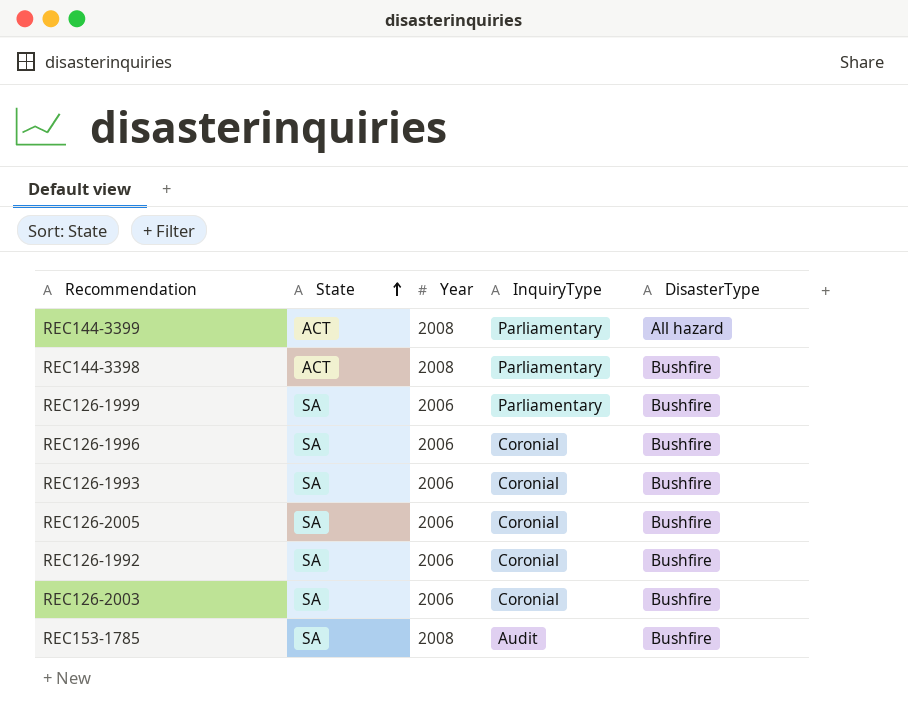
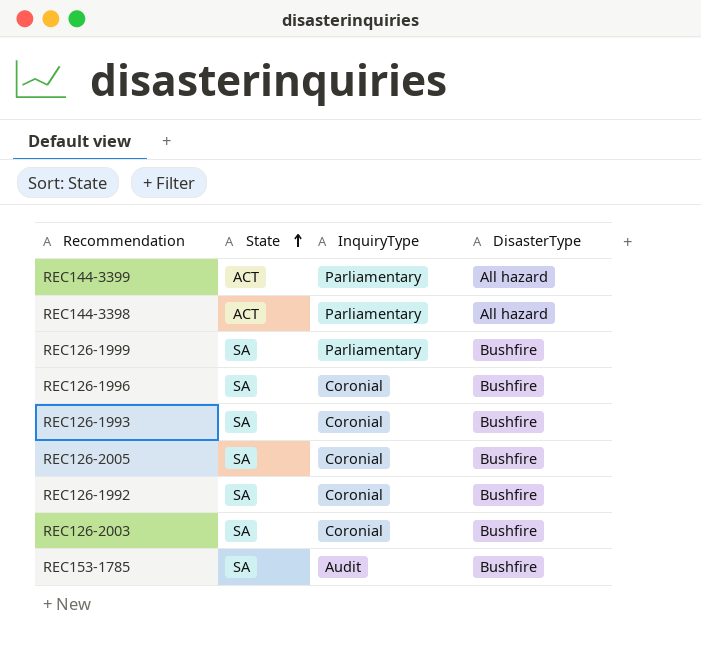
column Year | position: 3 -> none
REC144-3398 | DisasterType: Bushfire -> All hazard

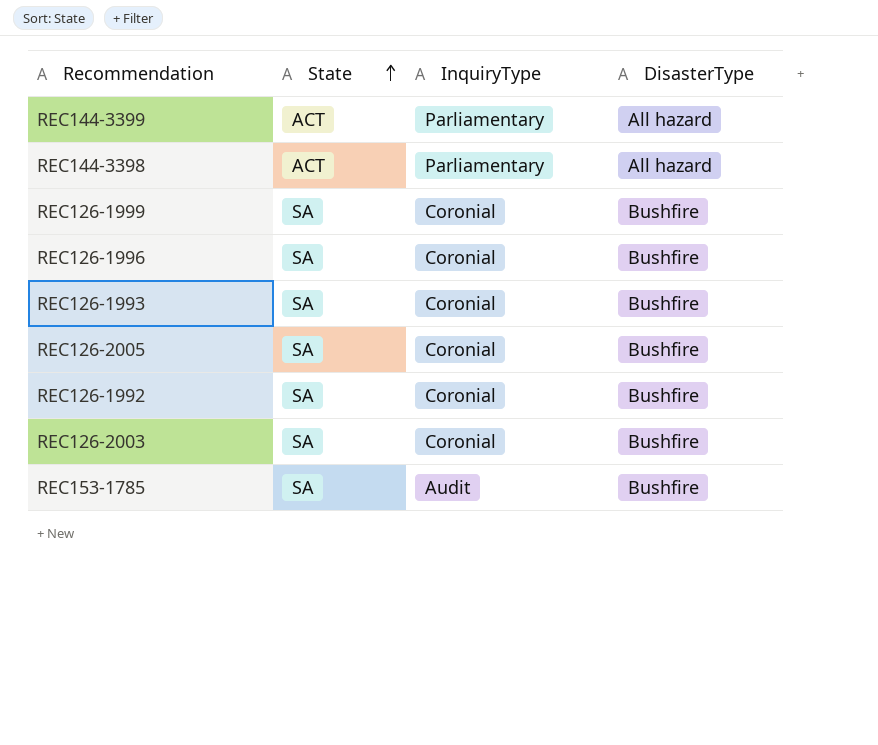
REC126-1999 | InquiryType: Parliamentary -> Coronial

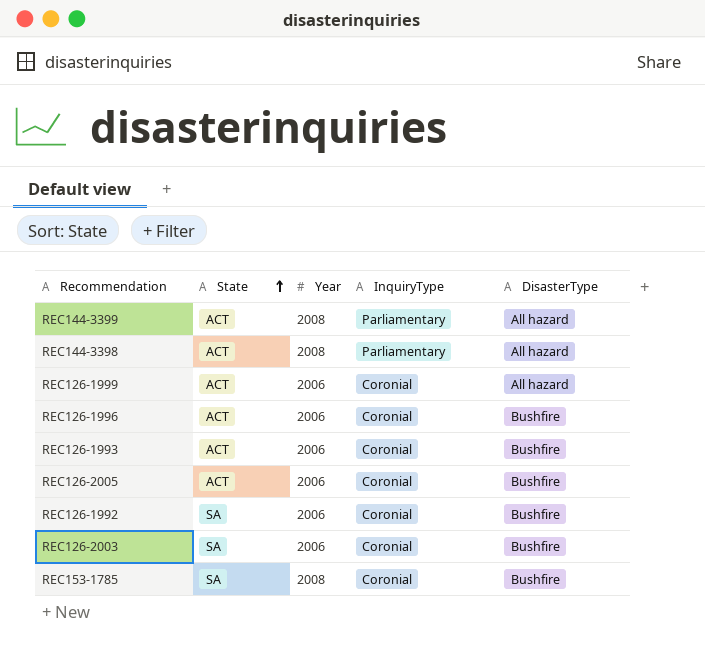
column Year | position: none -> 3
REC126-1999 | State: SA -> ACT
REC126-1999 | DisasterType: Bushfire -> All hazard
REC126-1996 | State: SA -> ACT
REC126-1993 | State: SA -> ACT
REC126-2005 | State: SA -> ACT
REC153-1785 | InquiryType: Audit -> Coronial

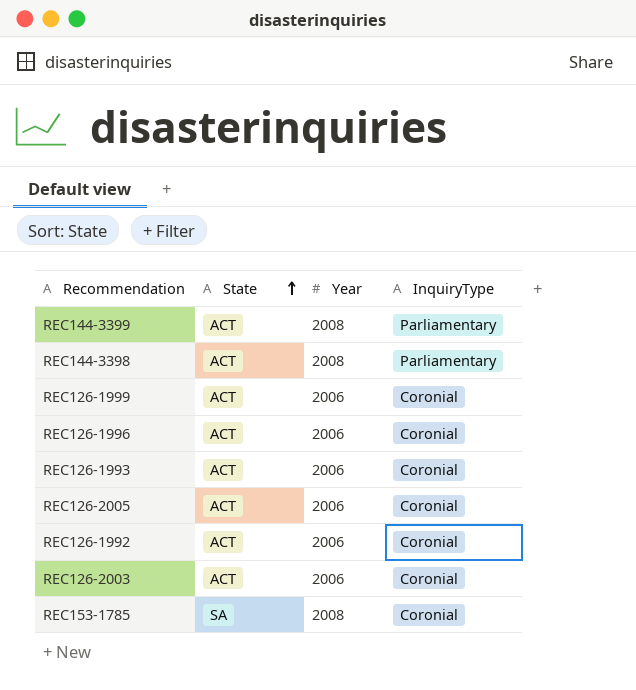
column DisasterType | position: 5 -> none
REC126-1992 | State: SA -> ACT
REC126-2003 | State: SA -> ACT

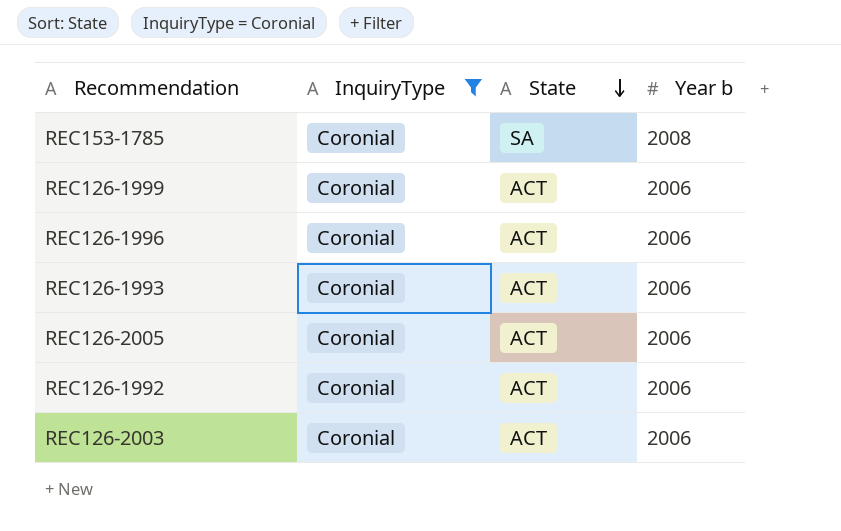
filter: none -> InquiryType = Coronial
row order: State ascending -> State descending
column InquiryType | position: 4 -> 2
column name: Year -> Year b

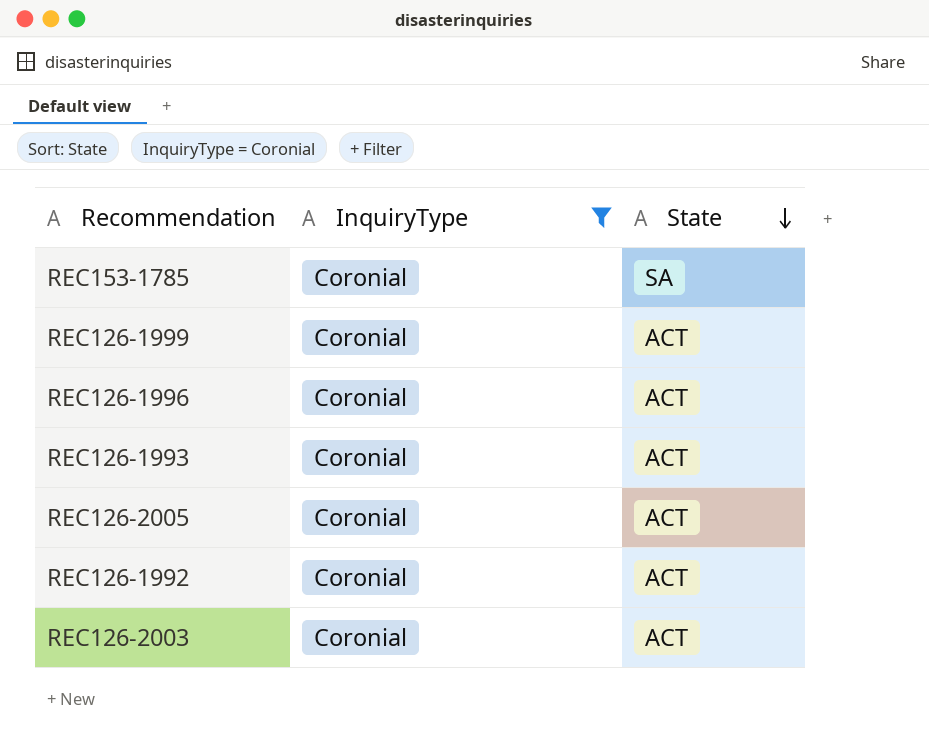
column Year b | position: 4 -> none

